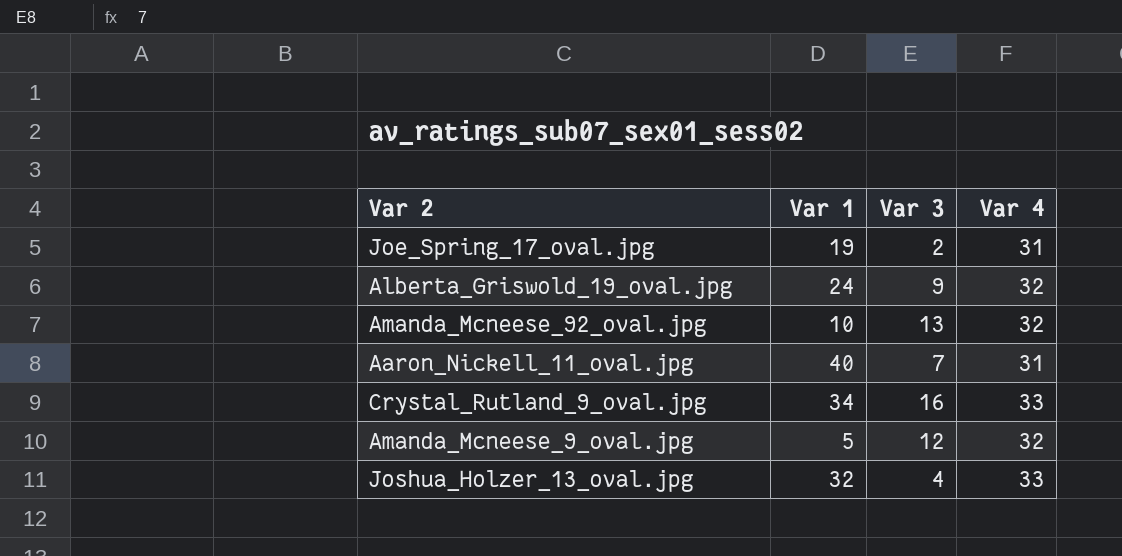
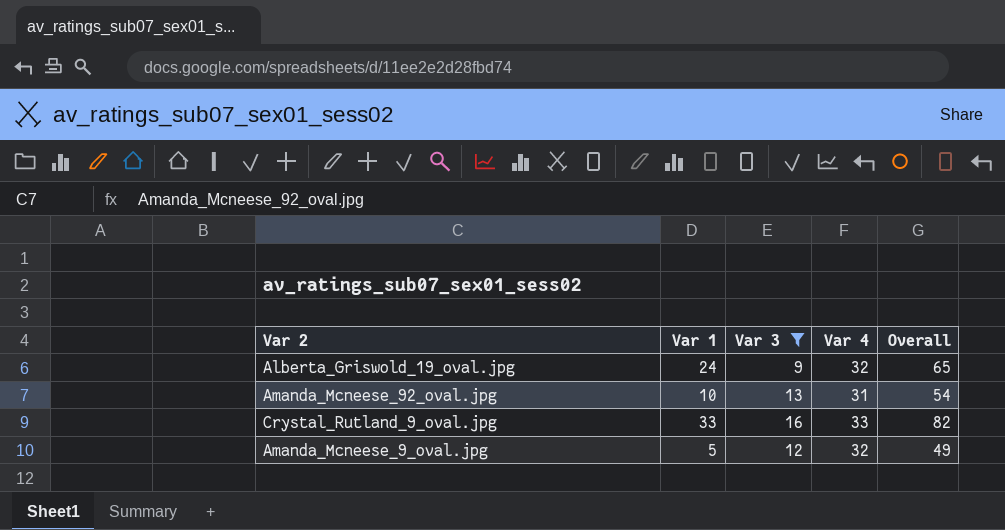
filter: none -> Var 3 >= 9
column Overall | formula: none -> [Var 1] + [Var 3] + [Var 4]
Amanda_Mcneese_92_oval.jpg | Var 4: 32 -> 31
Crystal_Rutland_9_oval.jpg | Var 1: 34 -> 33

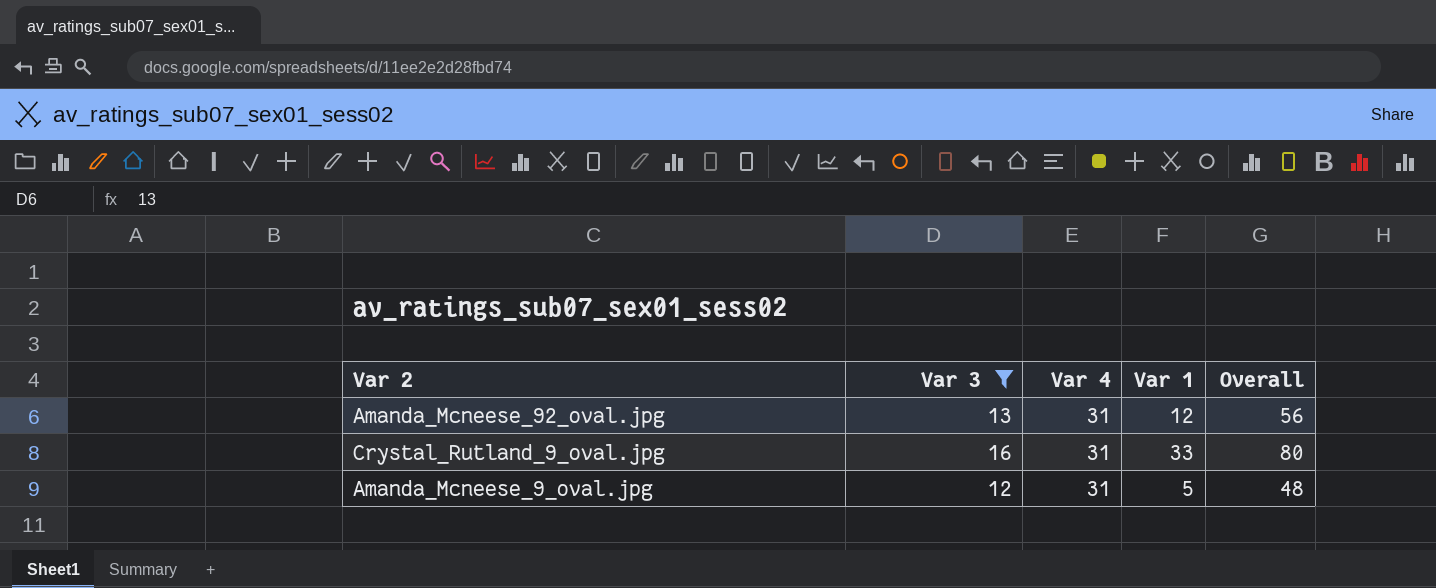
column Var 1 | position: 2 -> 4
row Alberta_Griswold_19_oval.jpg: 24 | 9 | 32 | 65 -> none
Amanda_Mcneese_92_oval.jpg | Var 1: 10 -> 12
Amanda_Mcneese_92_oval.jpg | Overall: 54 -> 56
Crystal_Rutland_9_oval.jpg | Var 4: 33 -> 31
Crystal_Rutland_9_oval.jpg | Overall: 82 -> 80
Amanda_Mcneese_9_oval.jpg | Var 4: 32 -> 31
Amanda_Mcneese_9_oval.jpg | Overall: 49 -> 48

